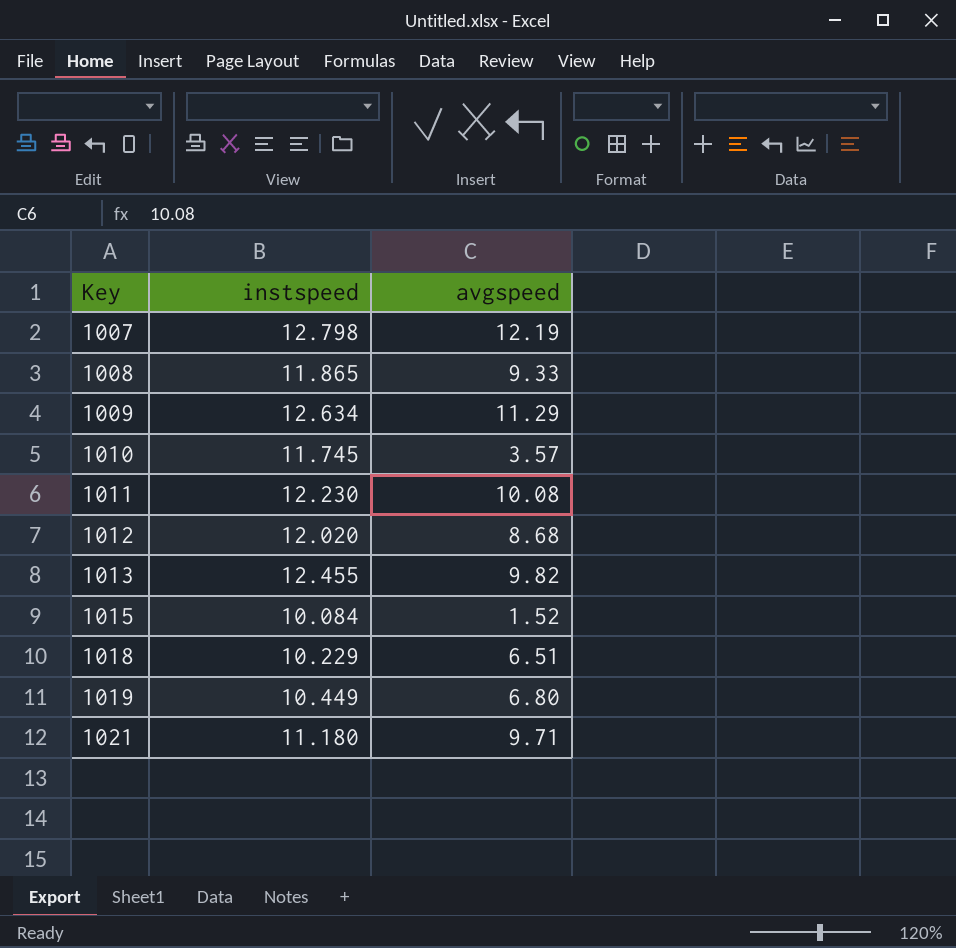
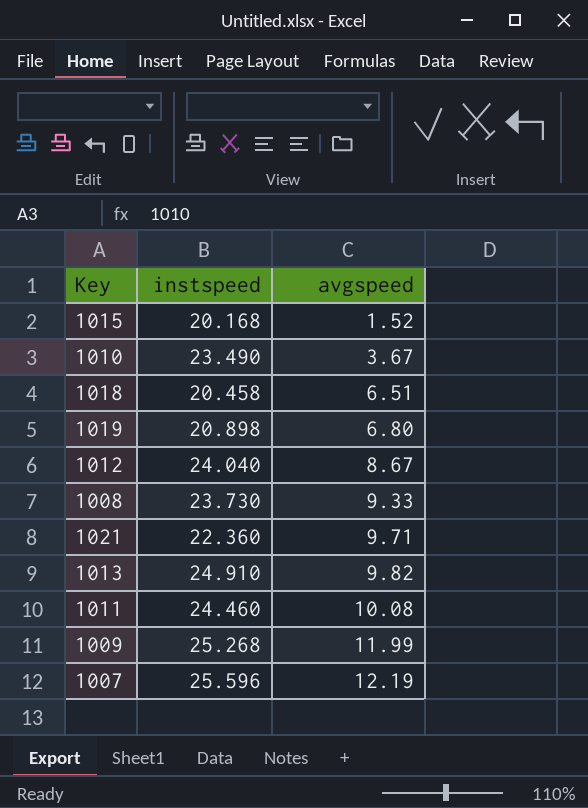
row order: Key ascending -> avgspeed ascending
1015 | instspeed: 10.084 -> 20.168
1010 | instspeed: 11.745 -> 23.490
1010 | avgspeed: 3.57 -> 3.67
1018 | instspeed: 10.229 -> 20.458
1019 | instspeed: 10.449 -> 20.898
1012 | instspeed: 12.020 -> 24.040
1012 | avgspeed: 8.68 -> 8.67
1008 | instspeed: 11.865 -> 23.730
1021 | instspeed: 11.180 -> 22.360
1013 | instspeed: 12.455 -> 24.910
1011 | instspeed: 12.230 -> 24.460
1009 | instspeed: 12.634 -> 25.268
1009 | avgspeed: 11.29 -> 11.99
1007 | instspeed: 12.798 -> 25.596

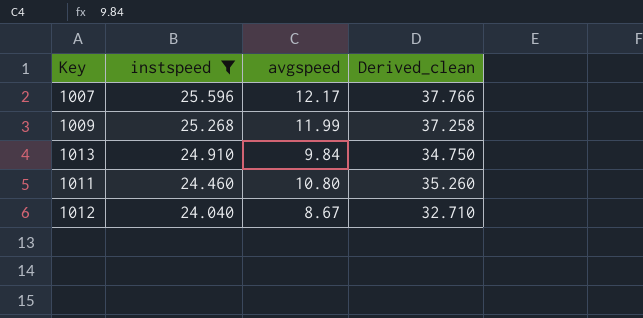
filter: none -> instspeed >= 24.040
row order: avgspeed ascending -> instspeed descending
column Derived_clean | formula: none -> [instspeed] + [avgspeed]
1007 | avgspeed: 12.19 -> 12.17
1013 | avgspeed: 9.82 -> 9.84
1011 | avgspeed: 10.08 -> 10.80

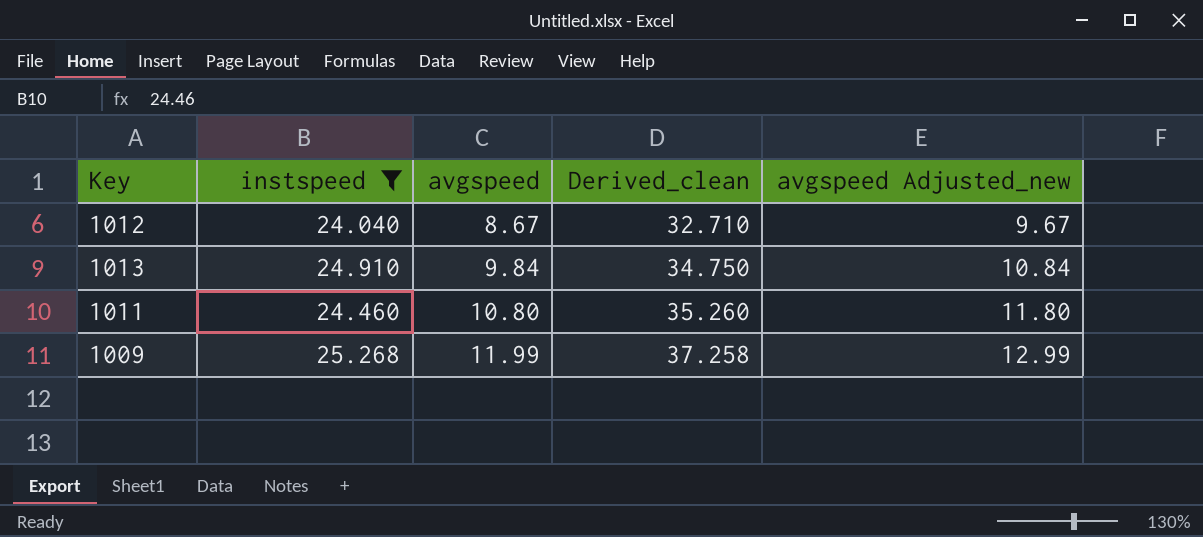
row order: instspeed descending -> avgspeed ascending
column avgspeed Adjusted_new | formula: none -> [avgspeed] + 1
row 1007: 25.596 | 12.17 | 37.766 -> none

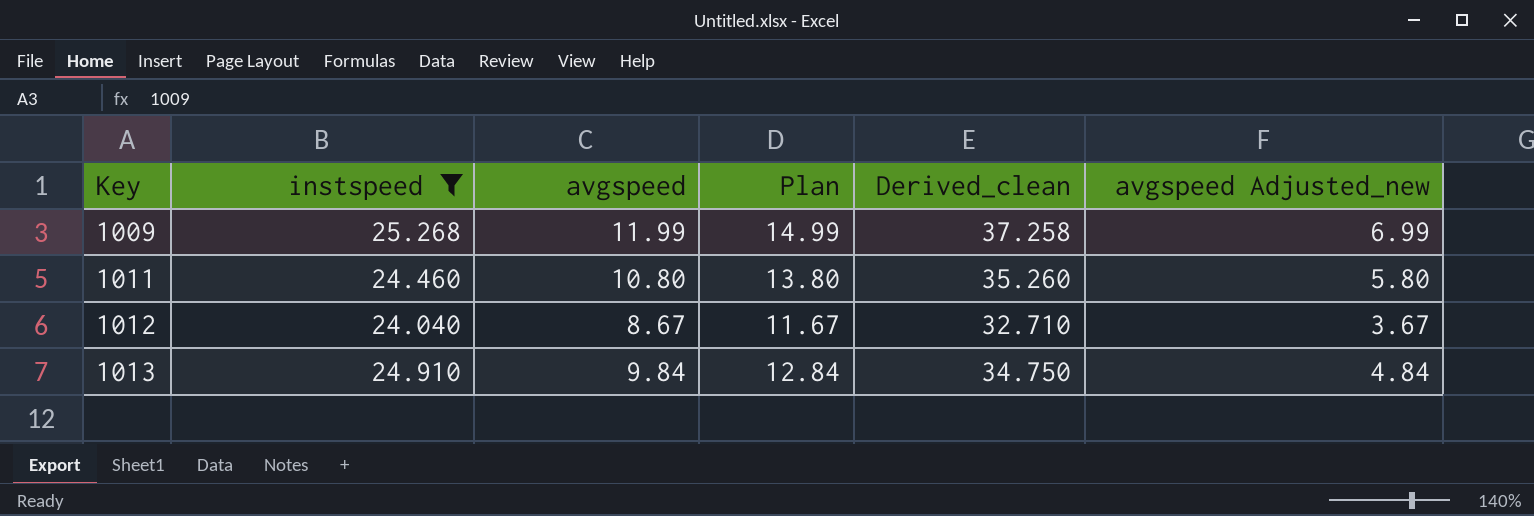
row order: avgspeed ascending -> Key ascending
column Plan | formula: none -> [avgspeed] + 3
column avgspeed Adjusted_new | formula: [avgspeed] + 1 -> [avgspeed] - 5

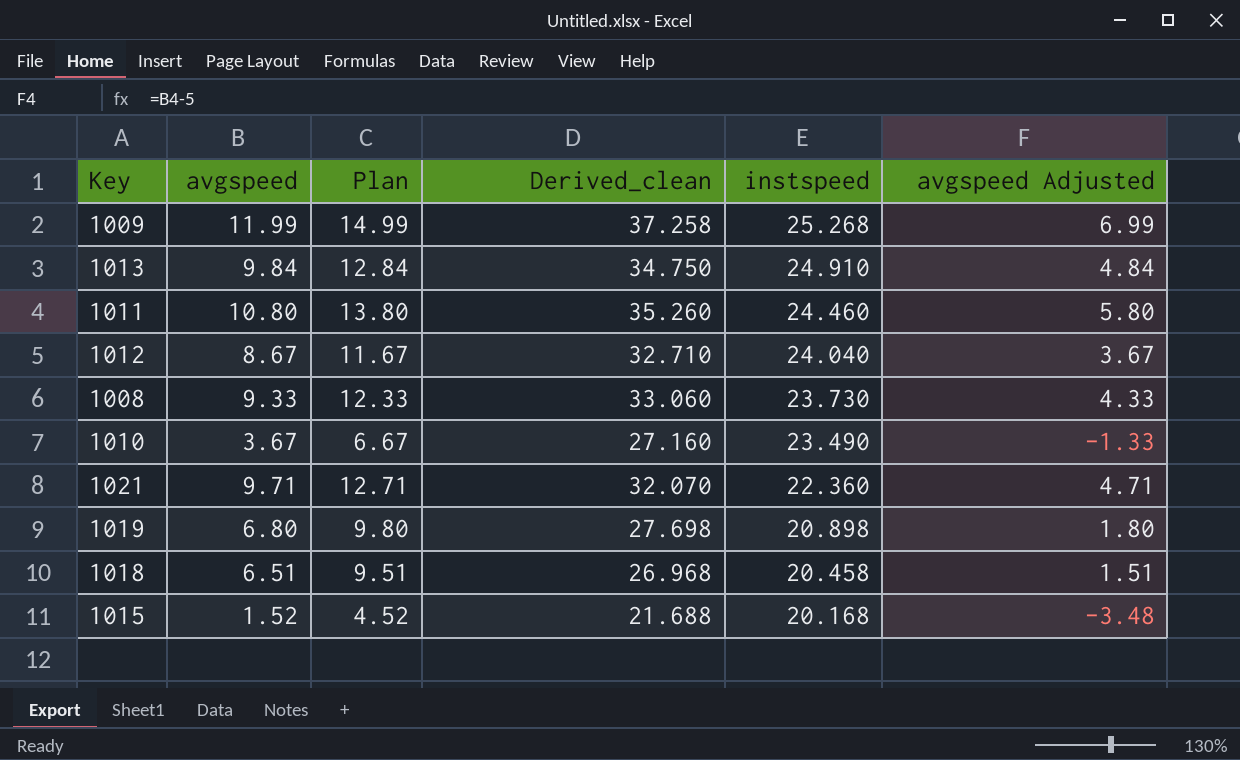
filter: instspeed >= 24.040 -> none
row order: Key ascending -> instspeed descending
column instspeed | position: 2 -> 5
column name: avgspeed Adjusted_new -> avgspeed Adjusted

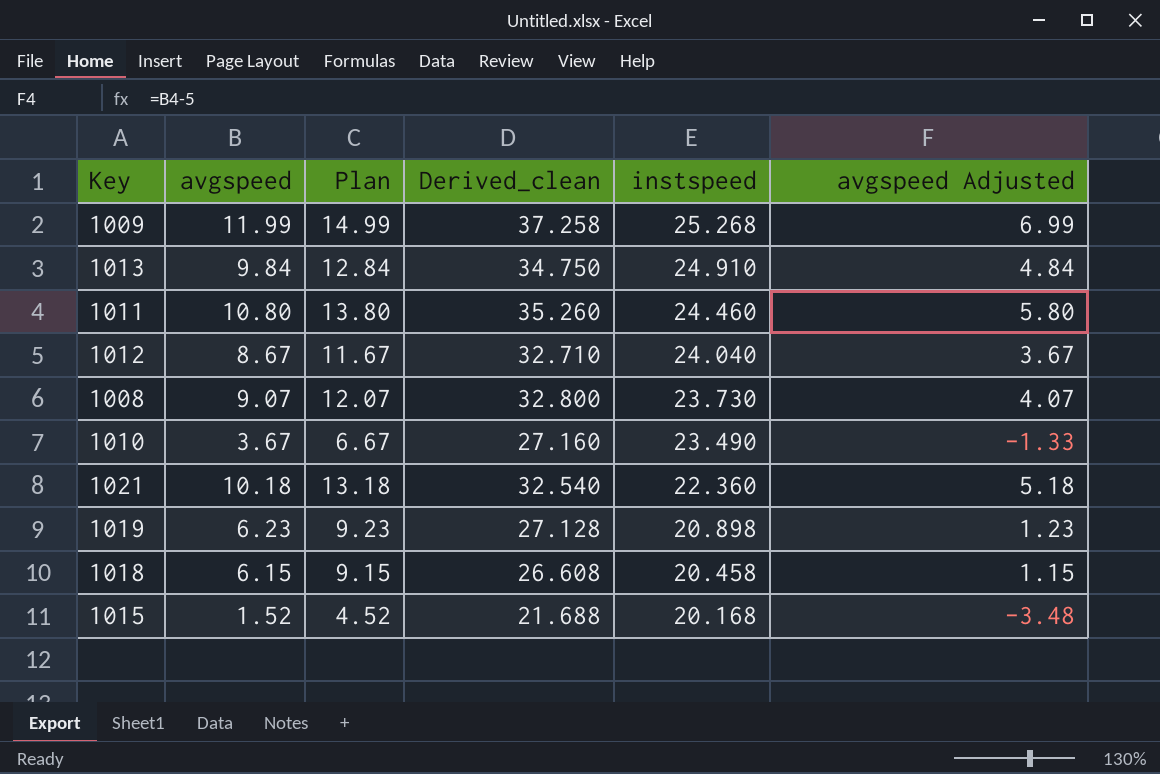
1008 | avgspeed: 9.33 -> 9.07
1008 | Plan: 12.33 -> 12.07
1008 | Derived_clean: 33.060 -> 32.800
1008 | avgspeed Adjusted: 4.33 -> 4.07
1021 | avgspeed: 9.71 -> 10.18
1021 | Plan: 12.71 -> 13.18
1021 | Derived_clean: 32.070 -> 32.540
1021 | avgspeed Adjusted: 4.71 -> 5.18
1019 | avgspeed: 6.80 -> 6.23
1019 | Plan: 9.80 -> 9.23
1019 | Derived_clean: 27.698 -> 27.128
1019 | avgspeed Adjusted: 1.80 -> 1.23
1018 | avgspeed: 6.51 -> 6.15
1018 | Plan: 9.51 -> 9.15
1018 | Derived_clean: 26.968 -> 26.608
1018 | avgspeed Adjusted: 1.51 -> 1.15

